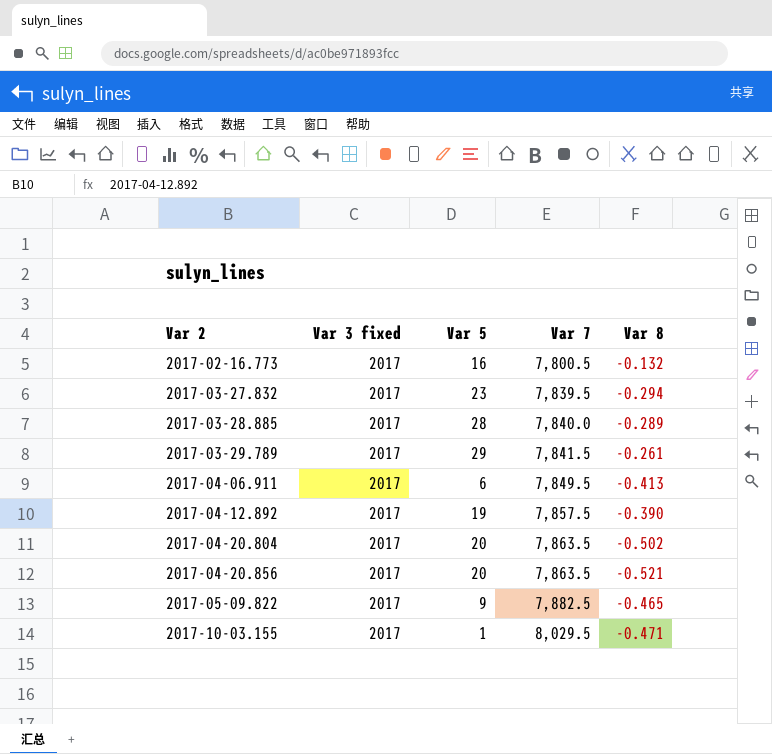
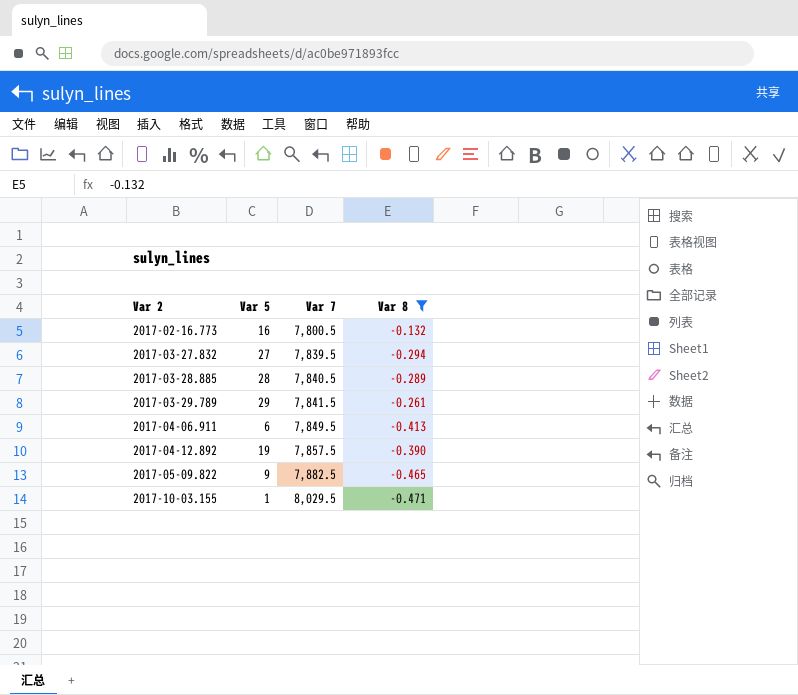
filter: none -> Var 8 >= -0.471
column Var 3 fixed | position: 2 -> none
2017-03-27.832 | Var 5: 23 -> 27
2017-03-28.885 | Var 7: 7,840.0 -> 7,840.5

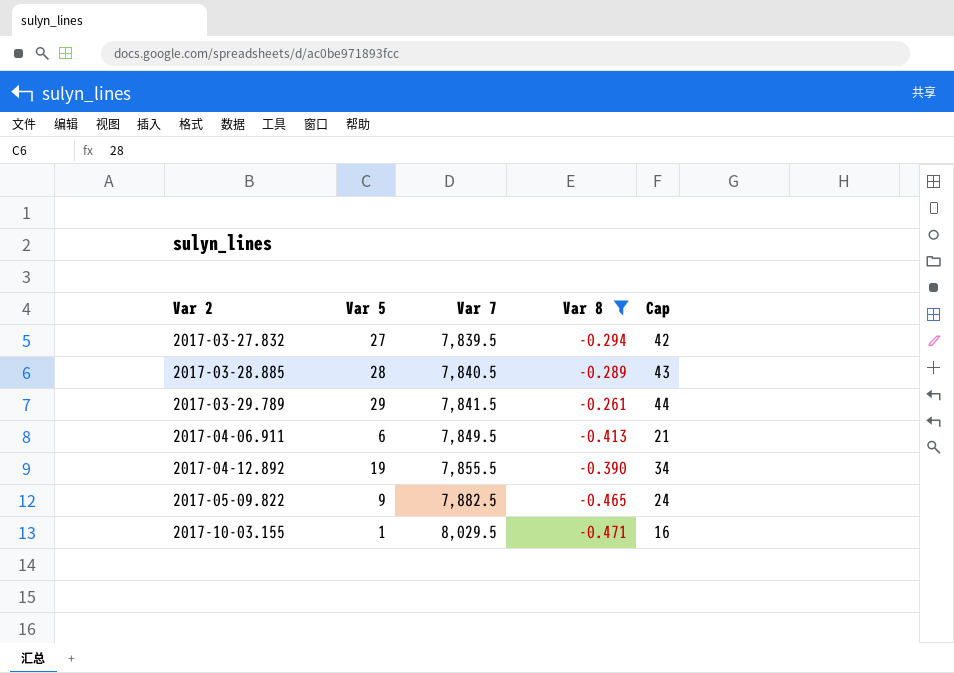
column Cap | formula: none -> [Var 5] + 15
row 2017-02-16.773: 16 | 7,800.5 | -0.132 -> none
2017-04-12.892 | Var 7: 7,857.5 -> 7,855.5

